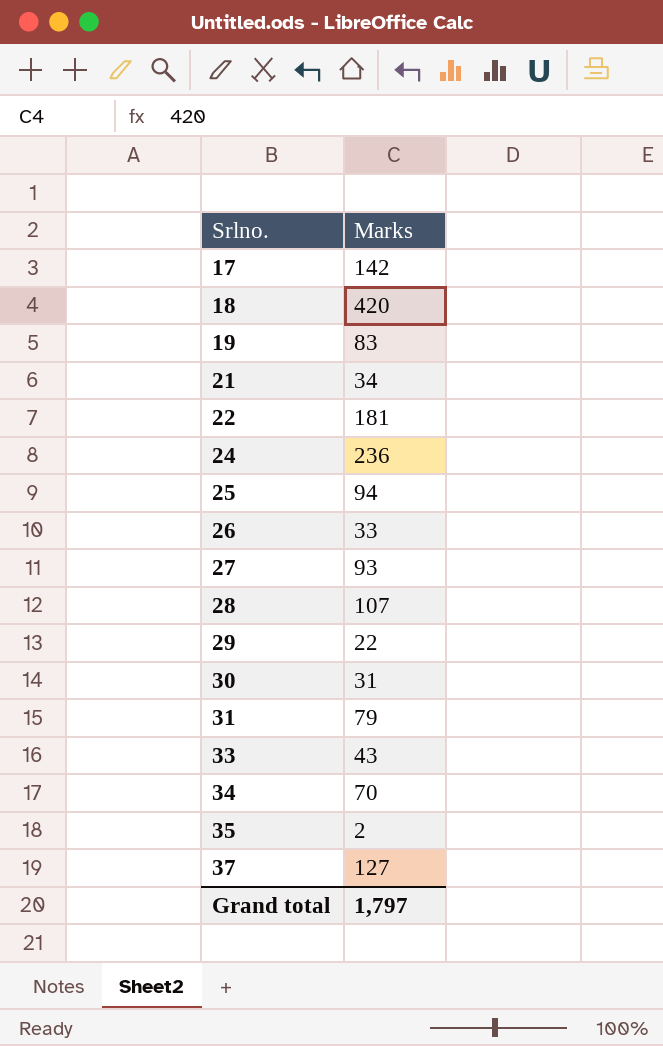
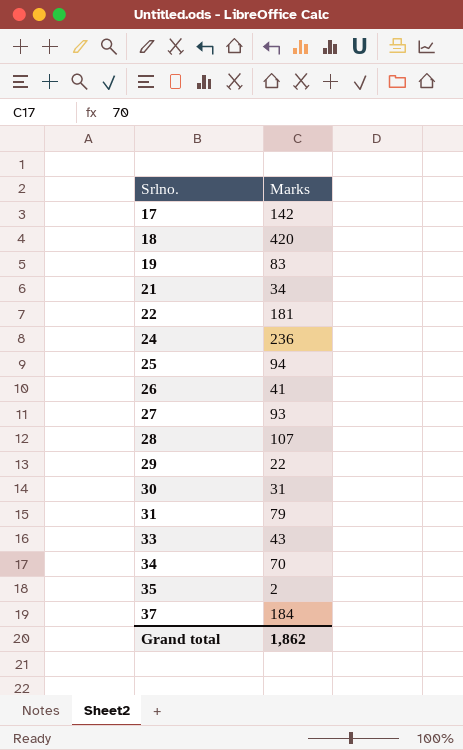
26 | Marks: 33 -> 41
37 | Marks: 127 -> 184
Grand total | Marks: 1,797 -> 1,862

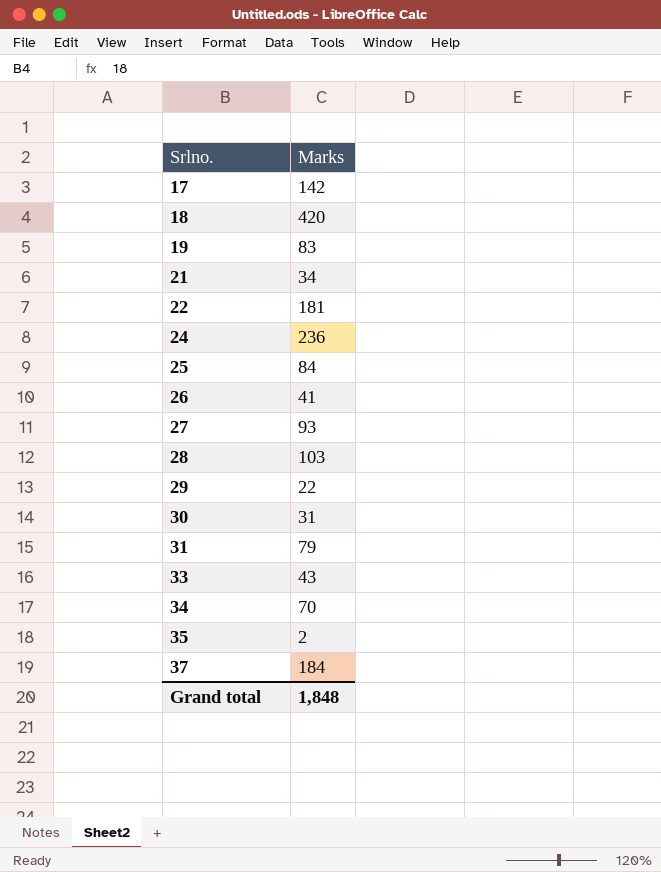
25 | Marks: 94 -> 84
28 | Marks: 107 -> 103
Grand total | Marks: 1,862 -> 1,848

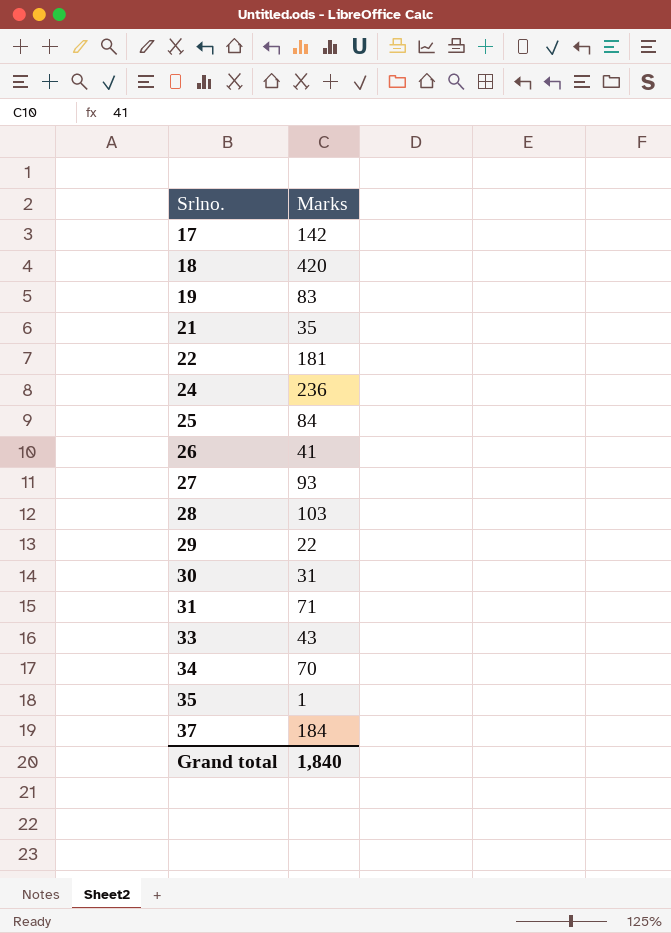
21 | Marks: 34 -> 35
31 | Marks: 79 -> 71
35 | Marks: 2 -> 1
Grand total | Marks: 1,848 -> 1,840

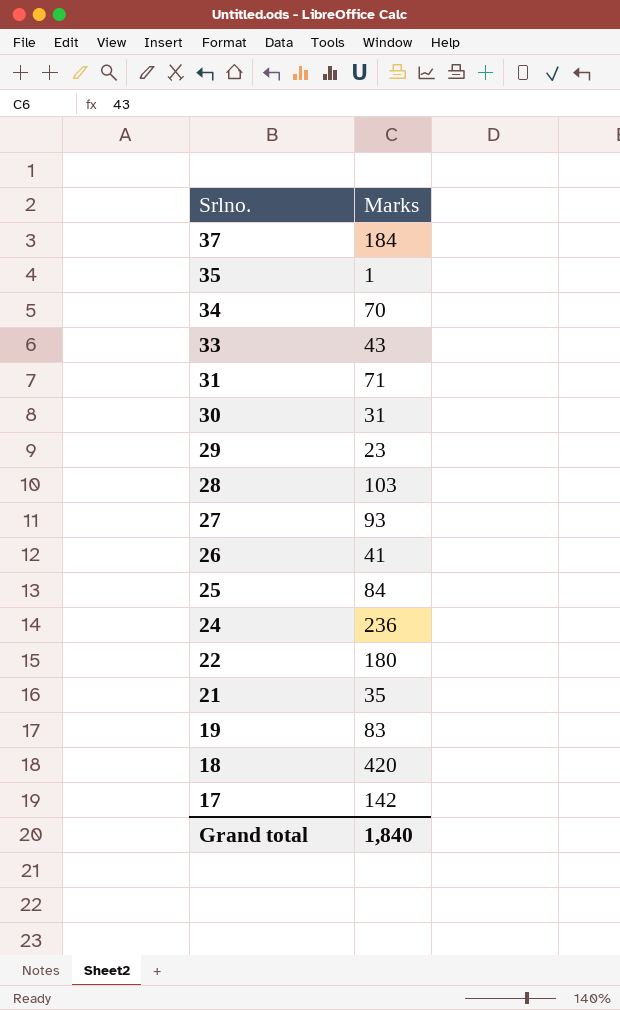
row order: Srlno. ascending -> Srlno. descending
29 | Marks: 22 -> 23
22 | Marks: 181 -> 180

